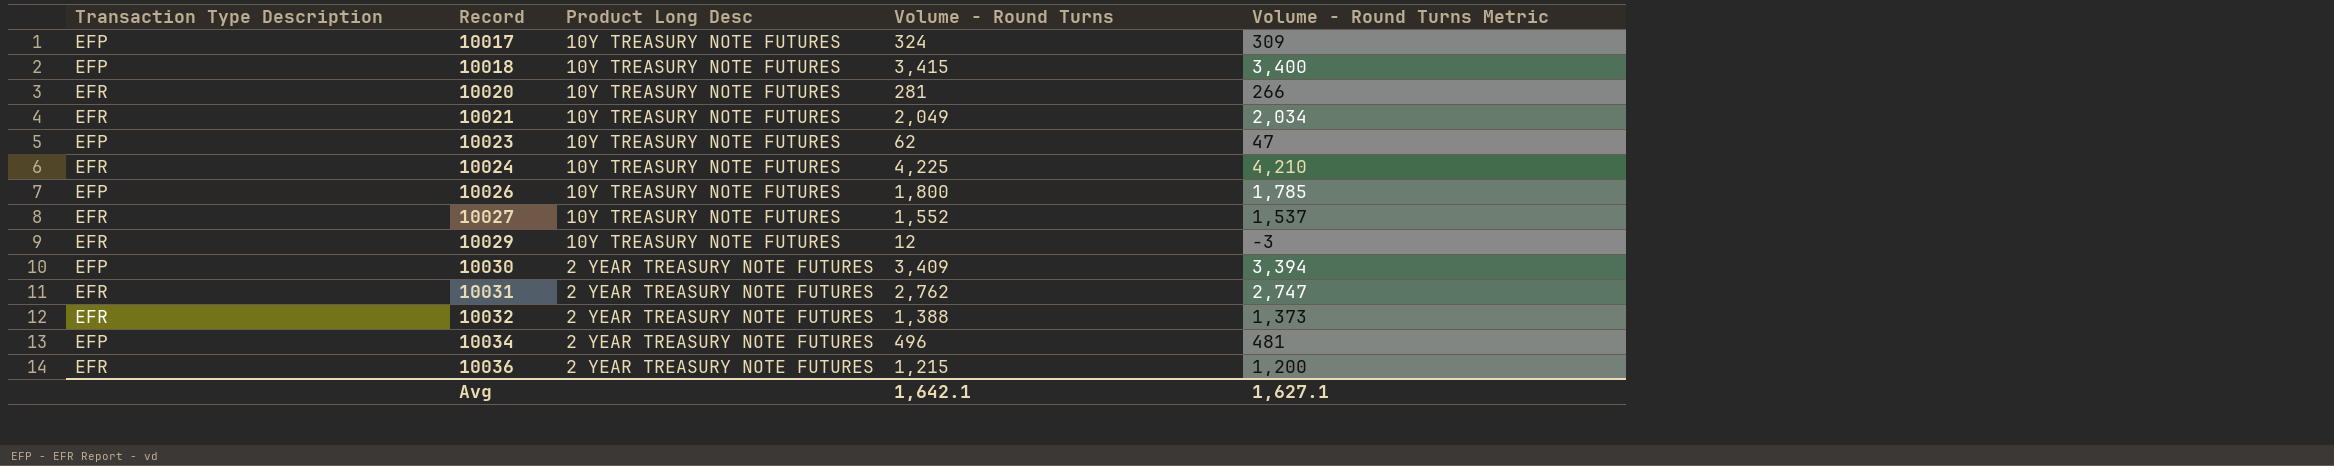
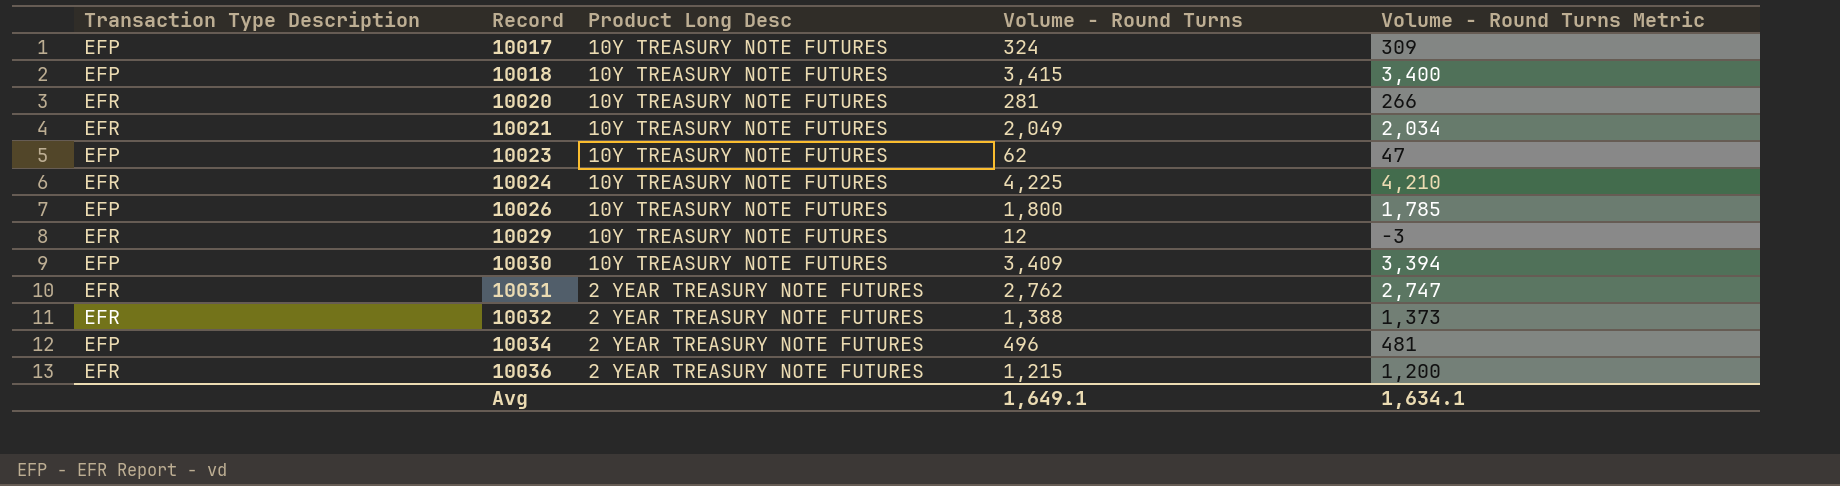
row 10027: EFR | 10Y TREASURY NOTE FUTURES | 1,552 | 1,537 -> none
10030 | Product Long Desc: 2 YEAR TREASURY NOTE FUTURES -> 10Y TREASURY NOTE FUTURES
Avg | Volume - Round Turns: 1,642.1 -> 1,649.1
Avg | Volume - Round Turns Metric: 1,627.1 -> 1,634.1

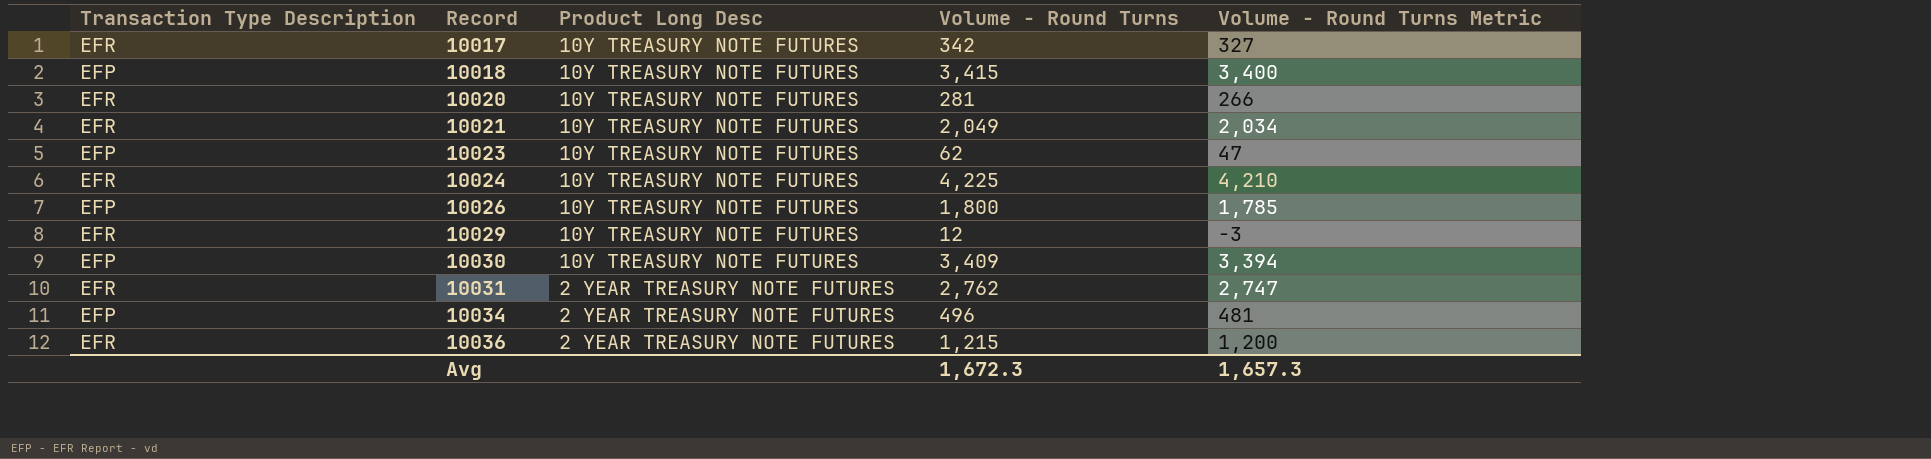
row 10032: EFR | 2 YEAR TREASURY NOTE FUTURES | 1,388 | 1,373 -> none
10017 | Transaction Type Description: EFP -> EFR
10017 | Volume - Round Turns: 324 -> 342
10017 | Volume - Round Turns Metric: 309 -> 327
Avg | Volume - Round Turns: 1,649.1 -> 1,672.3
Avg | Volume - Round Turns Metric: 1,634.1 -> 1,657.3

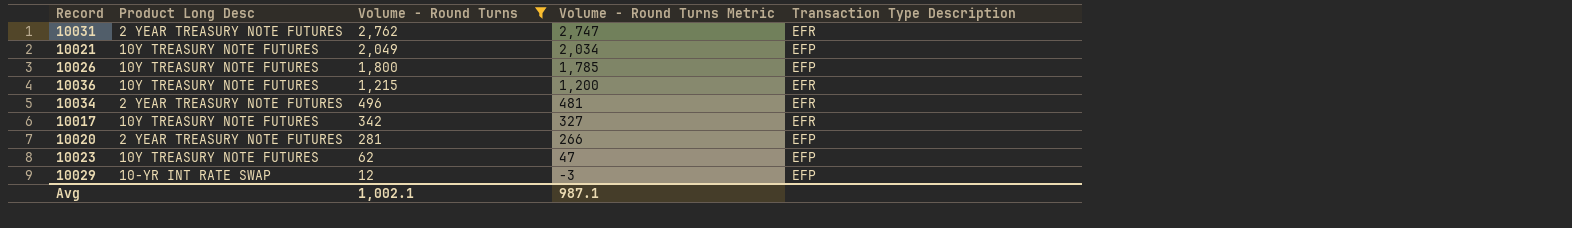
filter: none -> Volume - Round Turns <= 2,762
row order: Record ascending -> Volume - Round Turns descending
column Transaction Type Description | position: 1 -> 5
10021 | Transaction Type Description: EFR -> EFP
10036 | Product Long Desc: 2 YEAR TREASURY NOTE FUTURES -> 10Y TREASURY NOTE FUTURES
10034 | Transaction Type Description: EFP -> EFR
10020 | Product Long Desc: 10Y TREASURY NOTE FUTURES -> 2 YEAR TREASURY NOTE FUTURES
10020 | Transaction Type Description: EFR -> EFP
10029 | Product Long Desc: 10Y TREASURY NOTE FUTURES -> 10-YR INT RATE SWAP
10029 | Transaction Type Description: EFR -> EFP
Avg | Volume - Round Turns: 1,672.3 -> 1,002.1
Avg | Volume - Round Turns Metric: 1,657.3 -> 987.1

